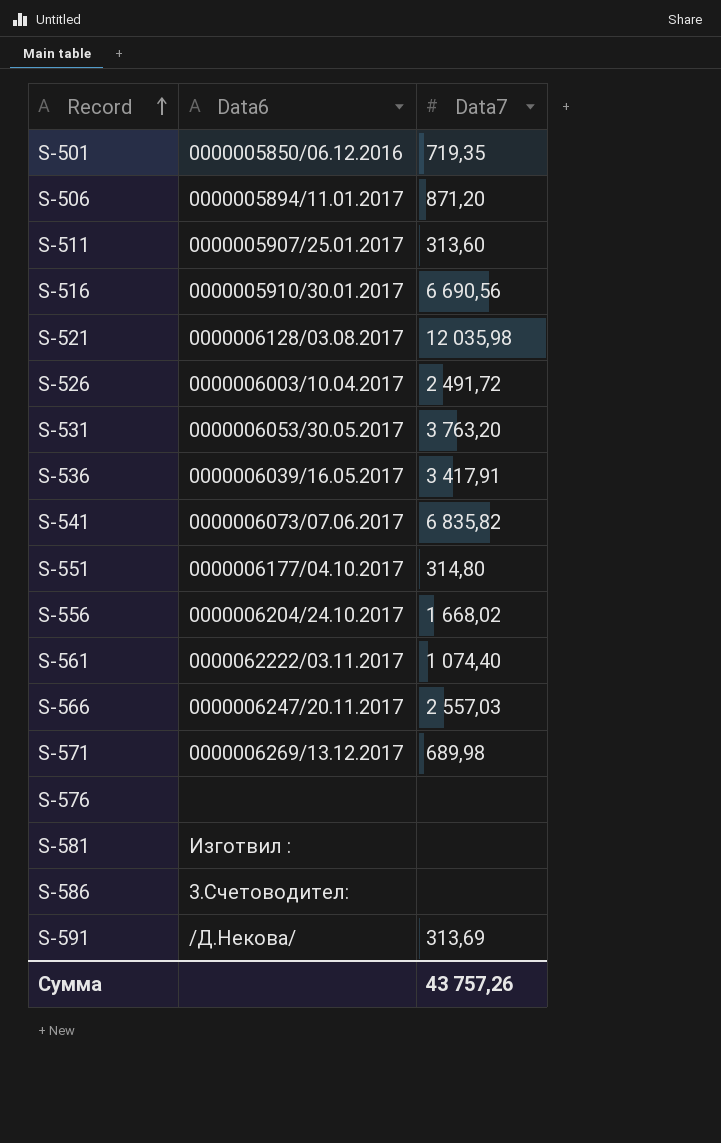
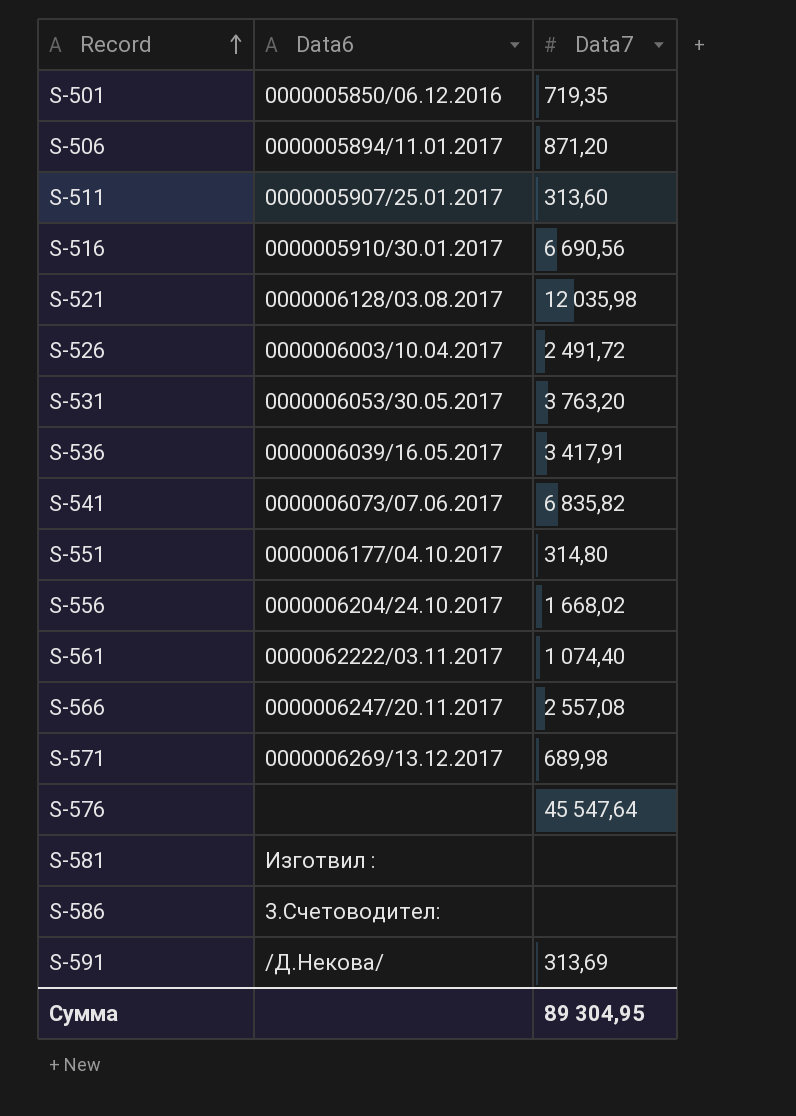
S-566 | Data7: 2 557,03 -> 2 557,08
S-576 | Data7: none -> 45 547,64
Сумма | Data7: 43 757,26 -> 89 304,95

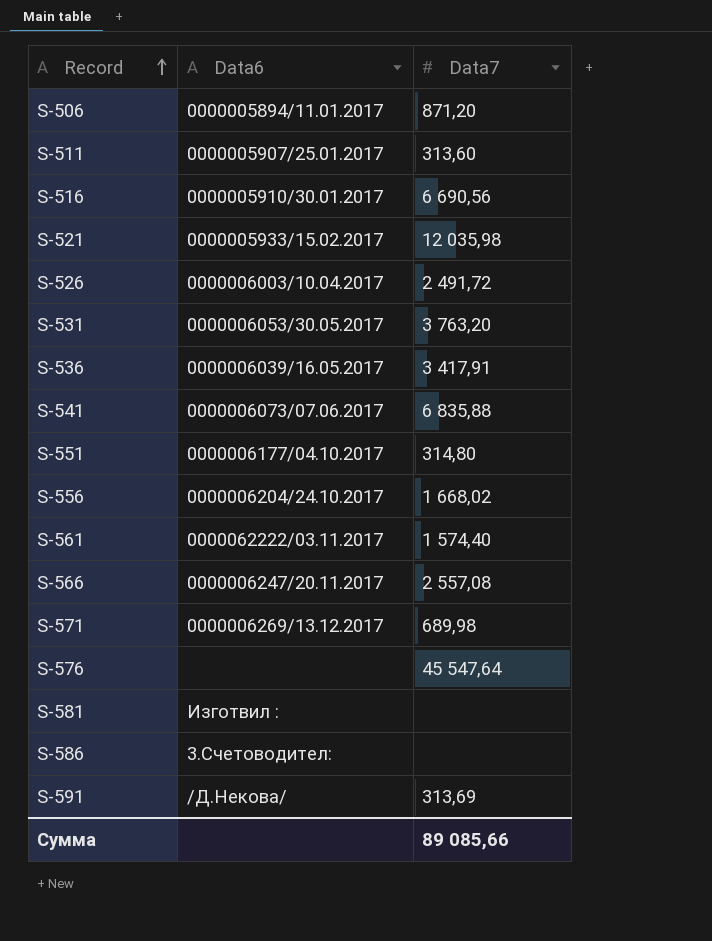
row S-501: 0000005850/06.12.2016 | 719,35 -> none
S-521 | Data6: 0000006128/03.08.2017 -> 0000005933/15.02.2017
S-541 | Data7: 6 835,82 -> 6 835,88
S-561 | Data7: 1 074,40 -> 1 574,40
Сумма | Data7: 89 304,95 -> 89 085,66

